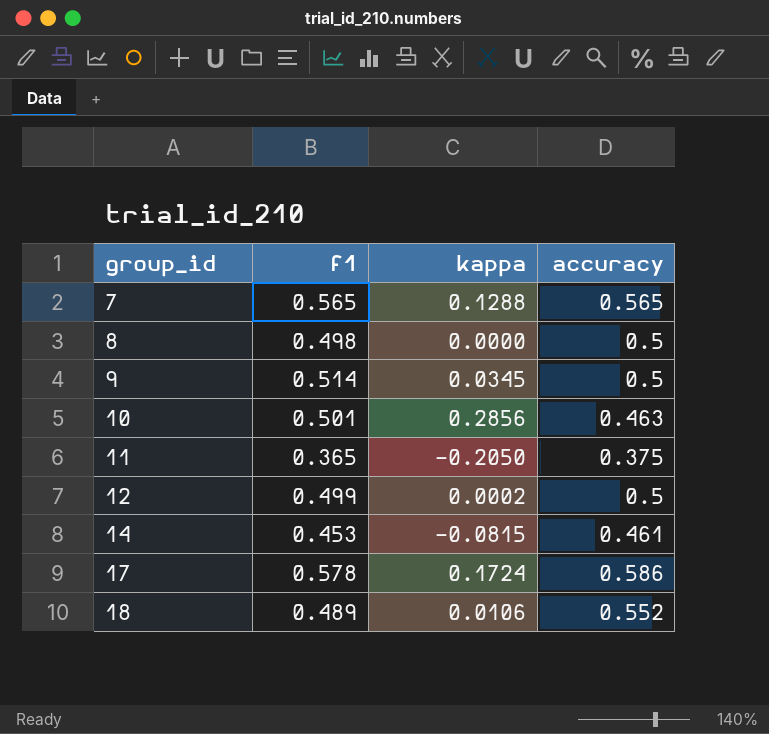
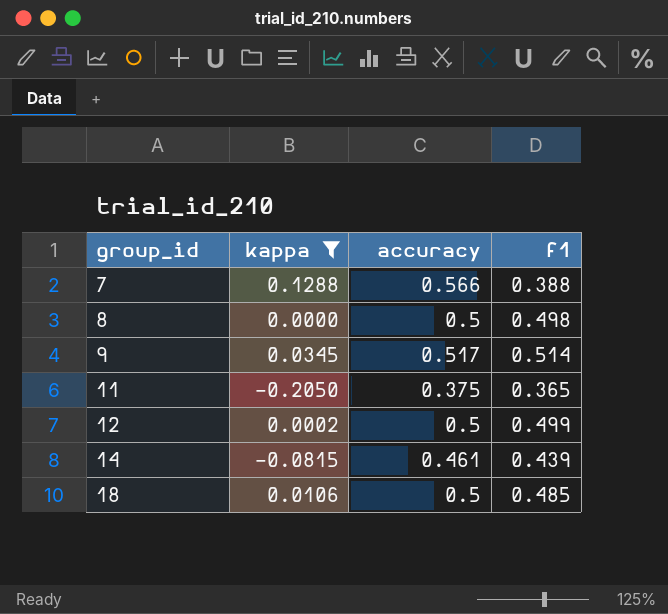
filter: none -> kappa <= 0.1288
column f1 | position: 2 -> 4
7 | accuracy: 0.565 -> 0.566
7 | f1: 0.565 -> 0.388
9 | accuracy: 0.5 -> 0.517
14 | f1: 0.453 -> 0.439
18 | accuracy: 0.552 -> 0.5
18 | f1: 0.489 -> 0.485

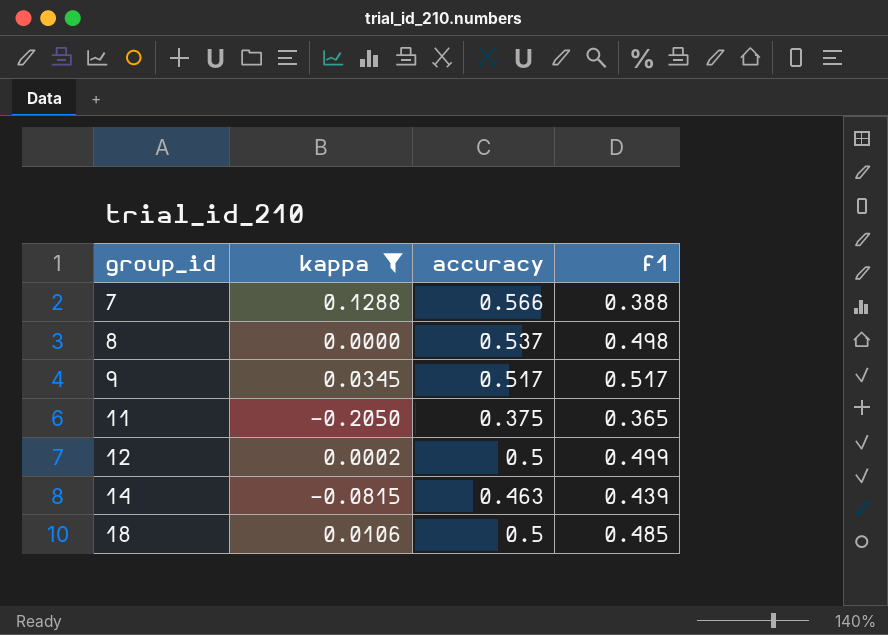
8 | accuracy: 0.5 -> 0.537
9 | f1: 0.514 -> 0.517
14 | accuracy: 0.461 -> 0.463

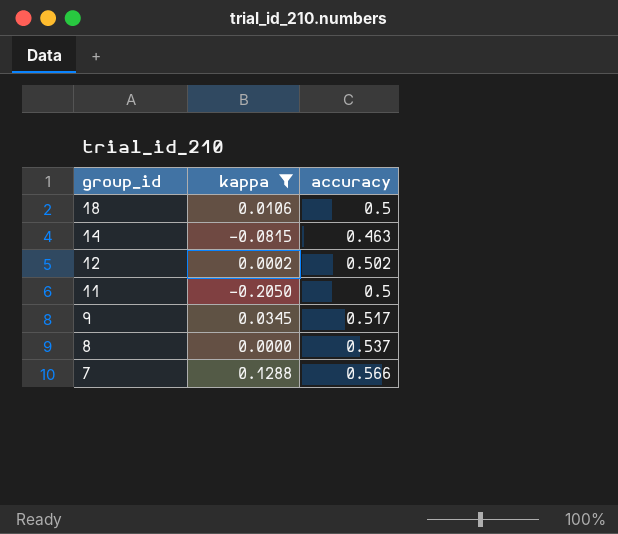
row order: group_id ascending -> group_id descending
column f1 | position: 4 -> none
12 | accuracy: 0.5 -> 0.502
11 | accuracy: 0.375 -> 0.5

